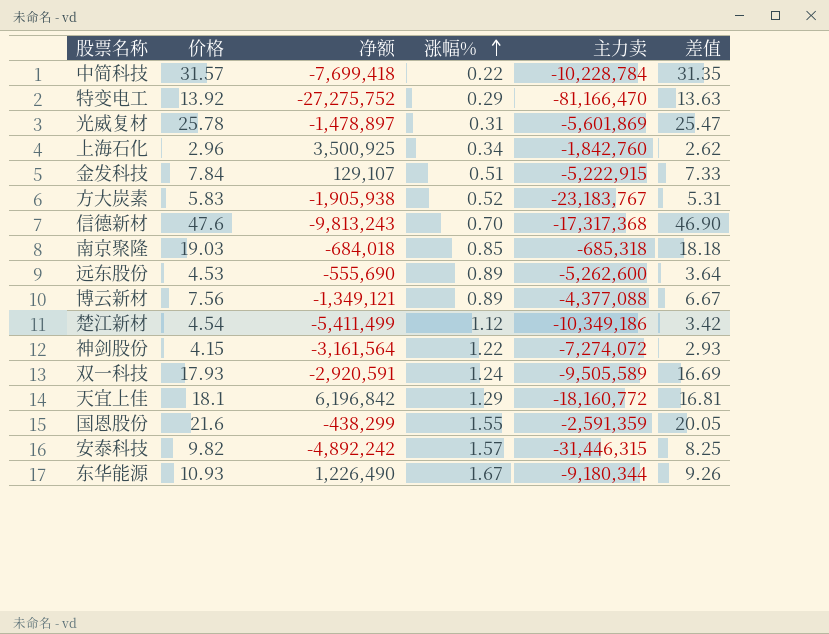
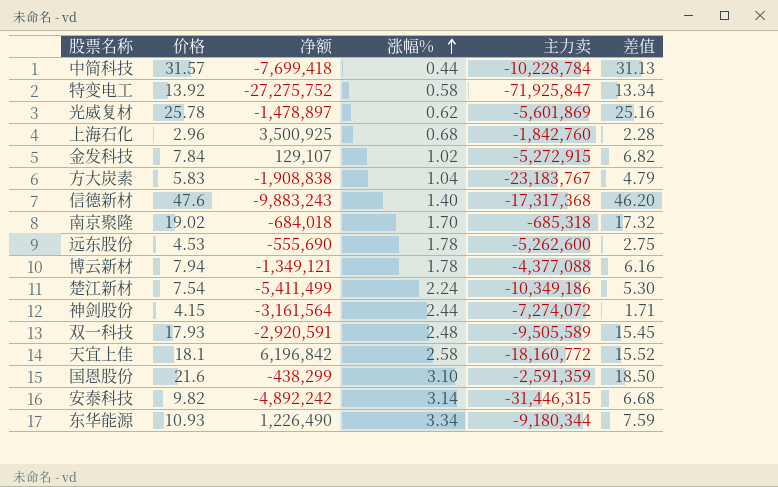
中简科技 | 涨幅%: 0.22 -> 0.44
中简科技 | 差值: 31.35 -> 31.13
特变电工 | 涨幅%: 0.29 -> 0.58
特变电工 | 主力卖: -81,166,470 -> -71,925,847
特变电工 | 差值: 13.63 -> 13.34
光威复材 | 涨幅%: 0.31 -> 0.62
光威复材 | 差值: 25.47 -> 25.16
上海石化 | 涨幅%: 0.34 -> 0.68
上海石化 | 差值: 2.62 -> 2.28
金发科技 | 涨幅%: 0.51 -> 1.02
金发科技 | 主力卖: -5,222,915 -> -5,272,915
金发科技 | 差值: 7.33 -> 6.82
方大炭素 | 净额: -1,905,938 -> -1,908,838
方大炭素 | 涨幅%: 0.52 -> 1.04
方大炭素 | 差值: 5.31 -> 4.79
信德新材 | 净额: -9,813,243 -> -9,883,243
信德新材 | 涨幅%: 0.70 -> 1.40
信德新材 | 差值: 46.90 -> 46.20
南京聚隆 | 价格: 19.03 -> 19.02
南京聚隆 | 涨幅%: 0.85 -> 1.70
南京聚隆 | 差值: 18.18 -> 17.32
远东股份 | 涨幅%: 0.89 -> 1.78
远东股份 | 差值: 3.64 -> 2.75
博云新材 | 价格: 7.56 -> 7.94
博云新材 | 涨幅%: 0.89 -> 1.78
博云新材 | 差值: 6.67 -> 6.16
楚江新材 | 价格: 4.54 -> 7.54
楚江新材 | 涨幅%: 1.12 -> 2.24
楚江新材 | 差值: 3.42 -> 5.30
神剑股份 | 涨幅%: 1.22 -> 2.44
神剑股份 | 差值: 2.93 -> 1.71
双一科技 | 涨幅%: 1.24 -> 2.48
双一科技 | 差值: 16.69 -> 15.45
天宜上佳 | 涨幅%: 1.29 -> 2.58
天宜上佳 | 差值: 16.81 -> 15.52
国恩股份 | 涨幅%: 1.55 -> 3.10
国恩股份 | 差值: 20.05 -> 18.50
安泰科技 | 涨幅%: 1.57 -> 3.14
安泰科技 | 差值: 8.25 -> 6.68
东华能源 | 涨幅%: 1.67 -> 3.34
东华能源 | 差值: 9.26 -> 7.59

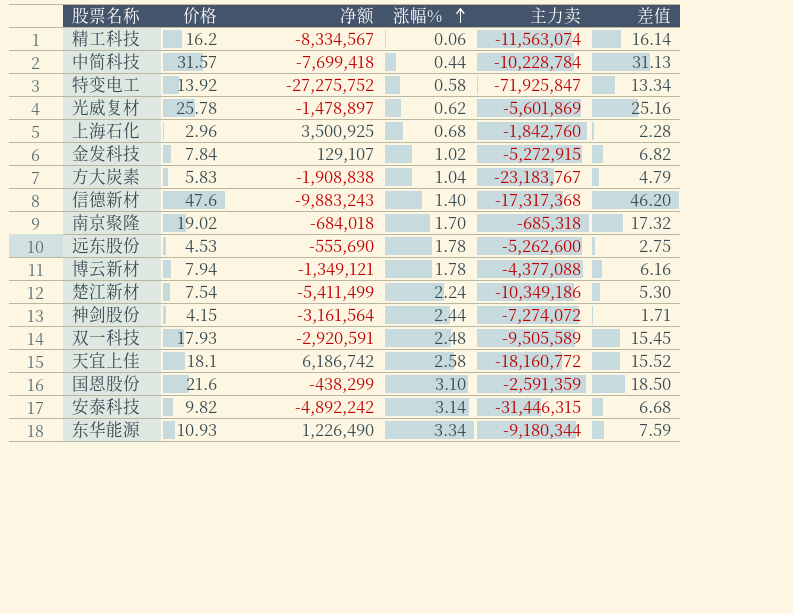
row 精工科技: none -> 16.2 | -8,334,567 | 0.06 | -11,563,074 | 16.14
天宜上佳 | 净额: 6,196,842 -> 6,186,742

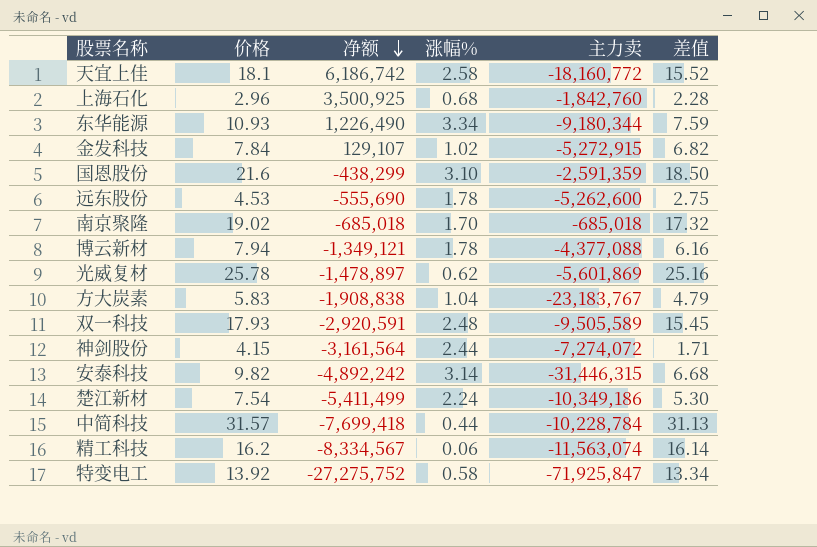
row order: 涨幅% ascending -> 净额 descending
row 信德新材: 47.6 | -9,883,243 | 1.40 | -17,317,368 | 46.20 -> none
南京聚隆 | 净额: -684,018 -> -685,018
南京聚隆 | 主力卖: -685,318 -> -685,018

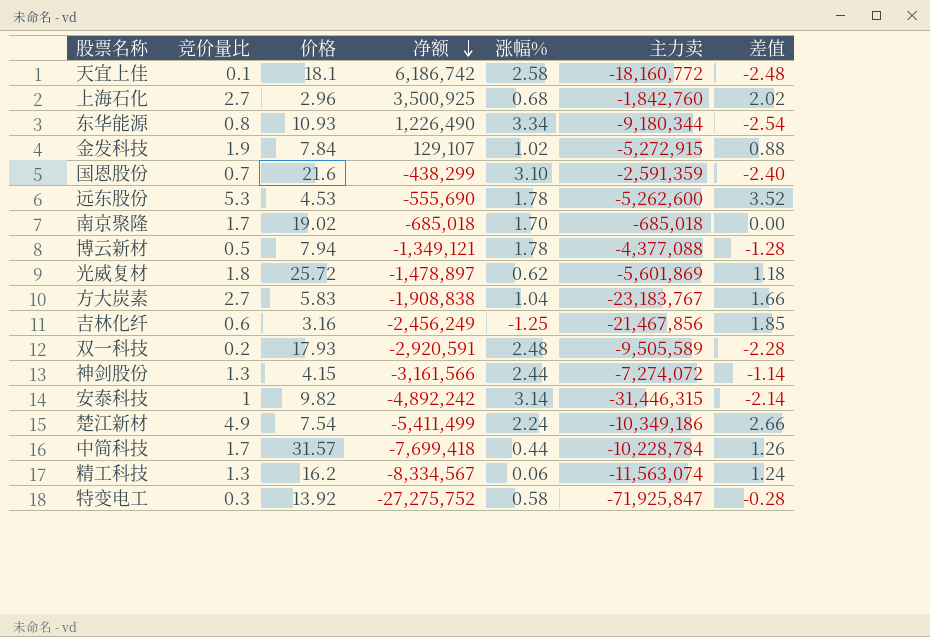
column 竞价量比 | position: none -> 2
column 差值 | formula: [价格] - [涨幅%] -> [竞价量比] - [涨幅%]
光威复材 | 价格: 25.78 -> 25.72
row 吉林化纤: none -> 0.6 | 3.16 | -2,456,249 | -1.25 | -21,467,856 | 1.85
神剑股份 | 净额: -3,161,564 -> -3,161,566

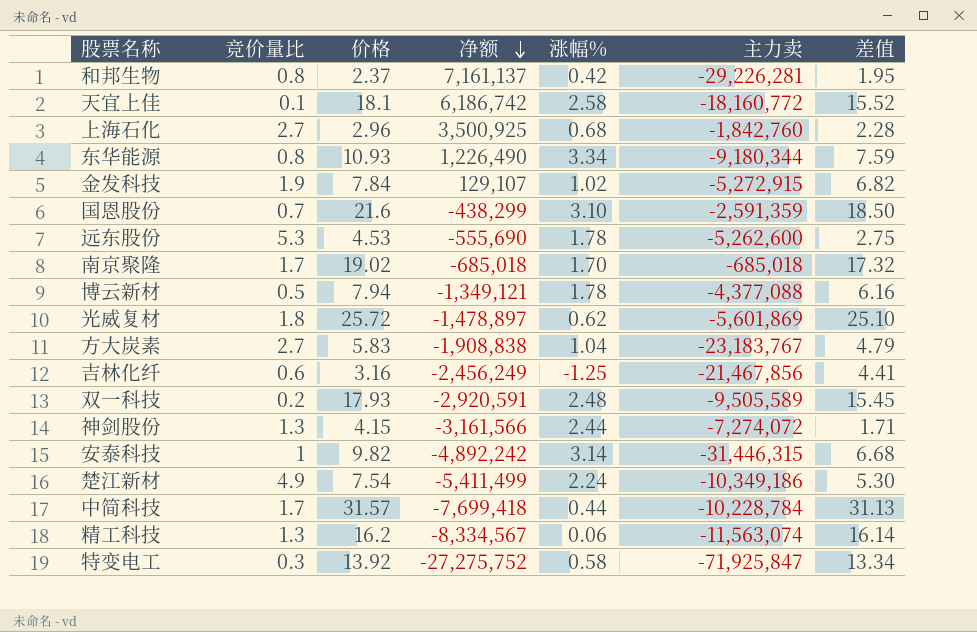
column 差值 | formula: [竞价量比] - [涨幅%] -> [价格] - [涨幅%]
row 和邦生物: none -> 0.8 | 2.37 | 7,161,137 | 0.42 | -29,226,281 | 1.95

